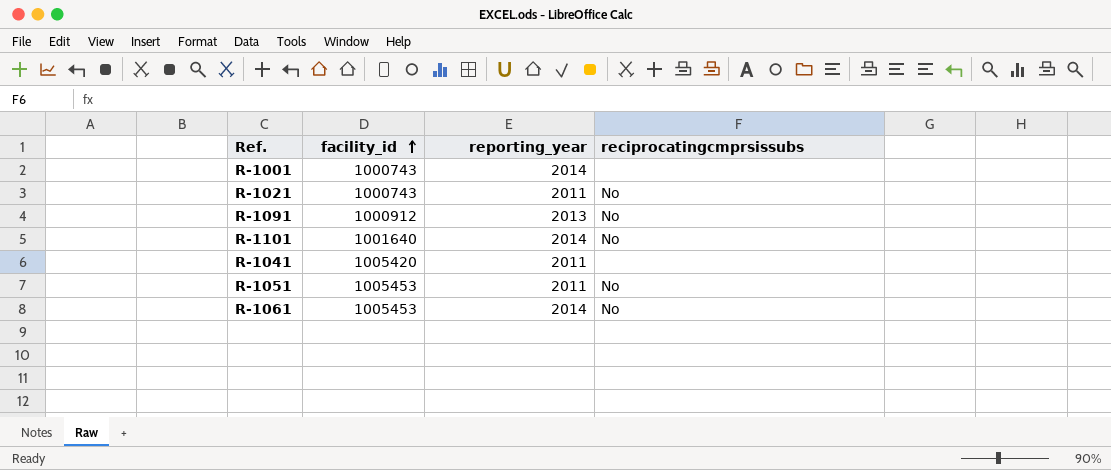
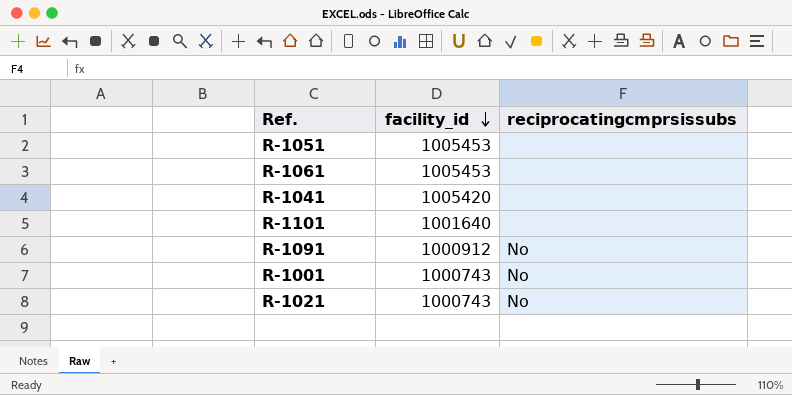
row order: facility_id ascending -> facility_id descending
column reporting_year | position: 3 -> none
R-1051 | reciprocatingcmprsissubs: No -> none
R-1061 | reciprocatingcmprsissubs: No -> none
R-1101 | reciprocatingcmprsissubs: No -> none
R-1001 | reciprocatingcmprsissubs: none -> No

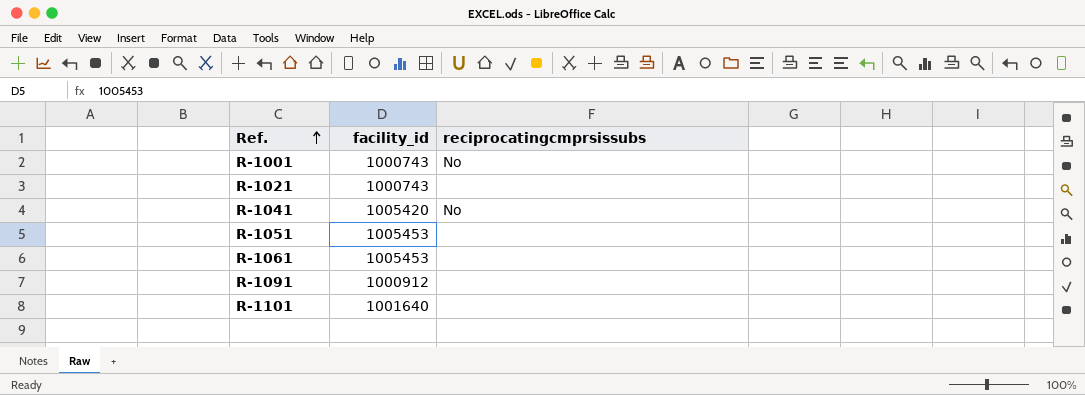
row order: facility_id descending -> Ref. ascending
R-1021 | reciprocatingcmprsissubs: No -> none
R-1041 | reciprocatingcmprsissubs: none -> No
R-1091 | reciprocatingcmprsissubs: No -> none

